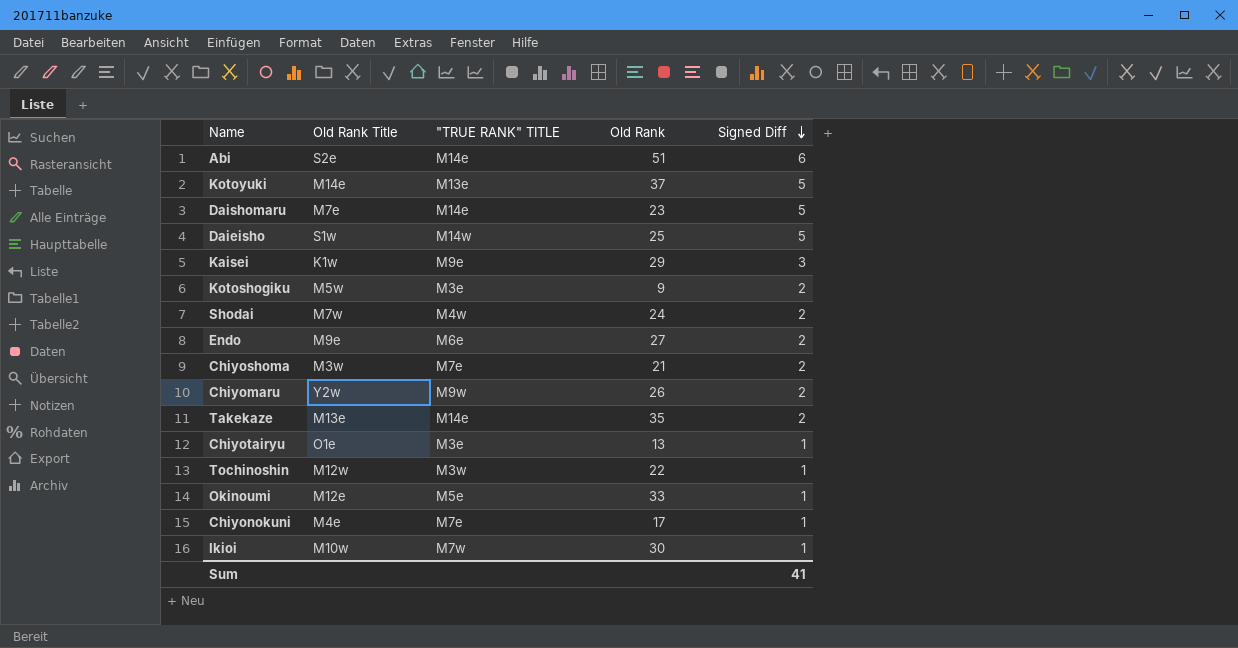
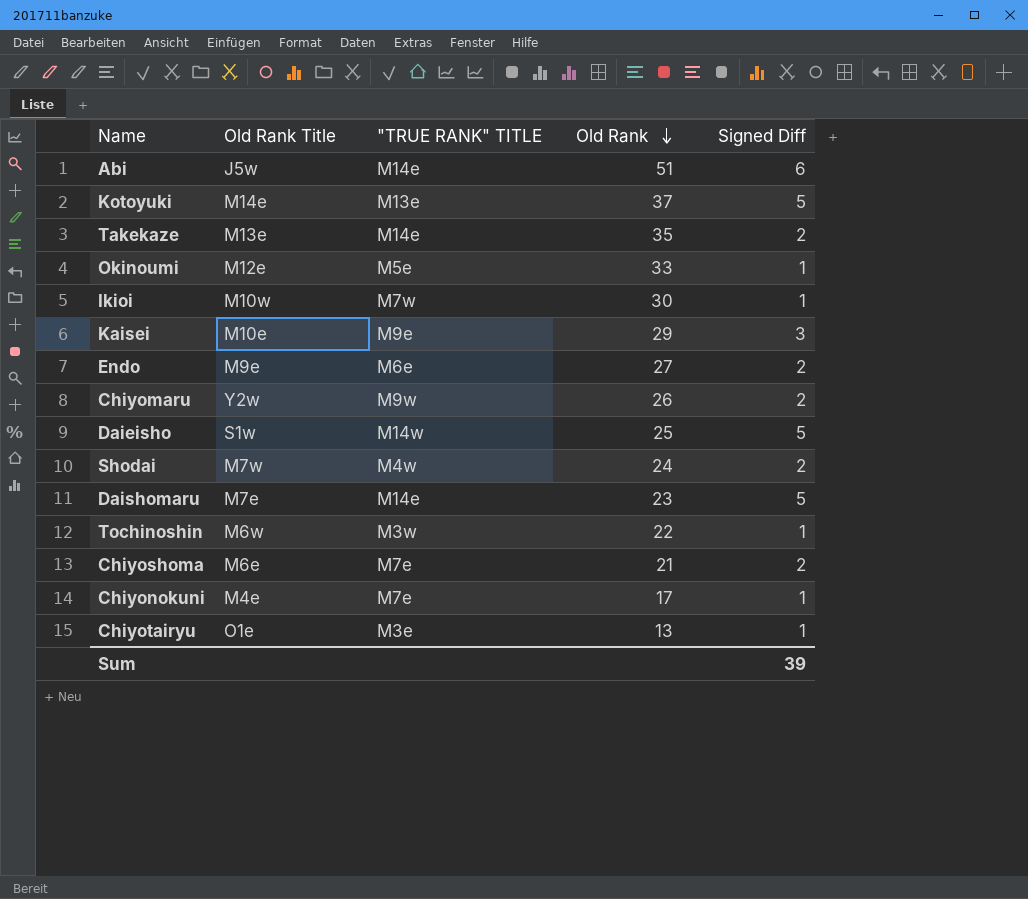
row order: Signed Diff descending -> Old Rank descending
row Kotoshogiku: M5w | M3e | 9 | 2 -> none
Abi | Old Rank Title: S2e -> J5w
Kaisei | Old Rank Title: K1w -> M10e
Tochinoshin | Old Rank Title: M12w -> M6w
Chiyoshoma | Old Rank Title: M3w -> M6e
Sum | Signed Diff: 41 -> 39

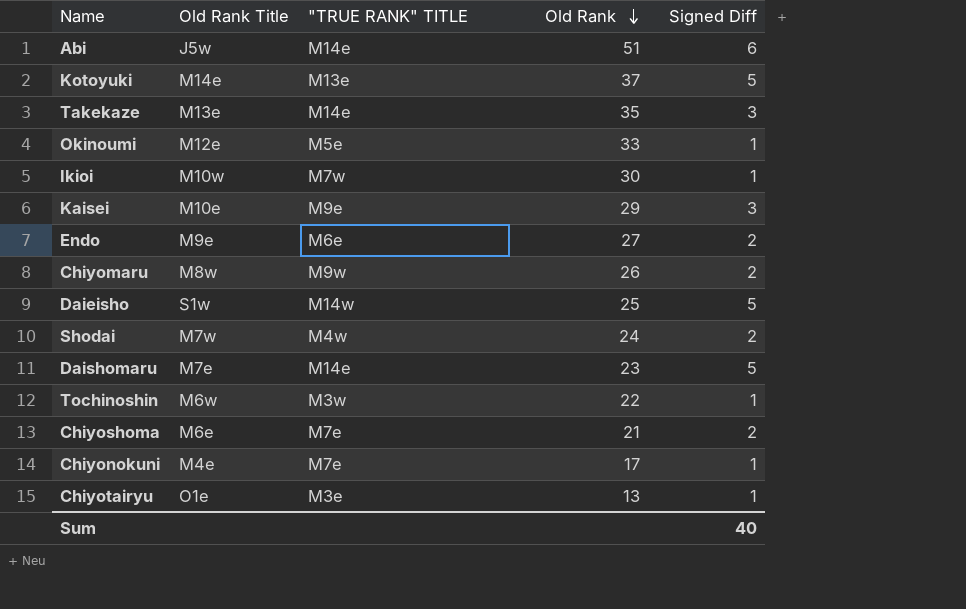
Takekaze | Signed Diff: 2 -> 3
Chiyomaru | Old Rank Title: Y2w -> M8w
Sum | Signed Diff: 39 -> 40

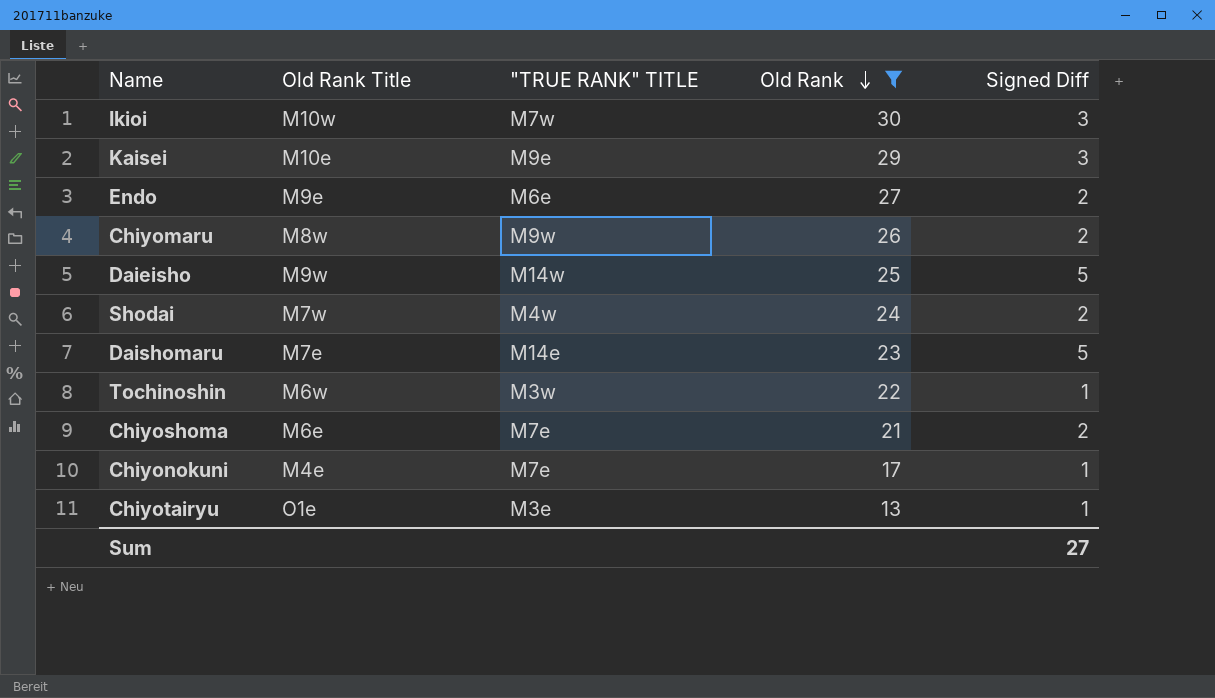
filter: none -> Old Rank <= 30
Ikioi | Signed Diff: 1 -> 3
Daieisho | Old Rank Title: S1w -> M9w
Sum | Signed Diff: 40 -> 27

